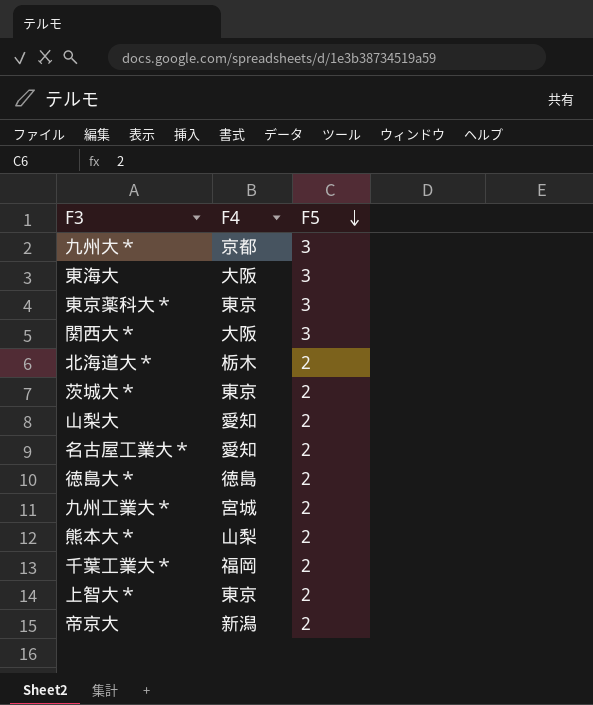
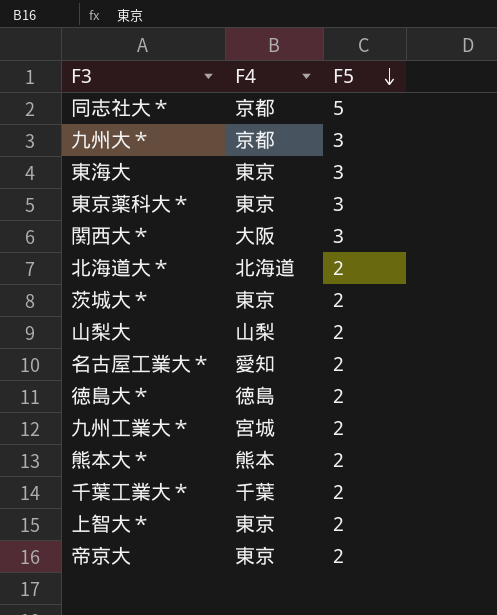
row 同志社大＊: none -> 京都 | 5
東海大 | F4: 大阪 -> 東京
北海道大＊ | F4: 栃木 -> 北海道
山梨大 | F4: 愛知 -> 山梨
熊本大＊ | F4: 山梨 -> 熊本
千葉工業大＊ | F4: 福岡 -> 千葉
帝京大 | F4: 新潟 -> 東京

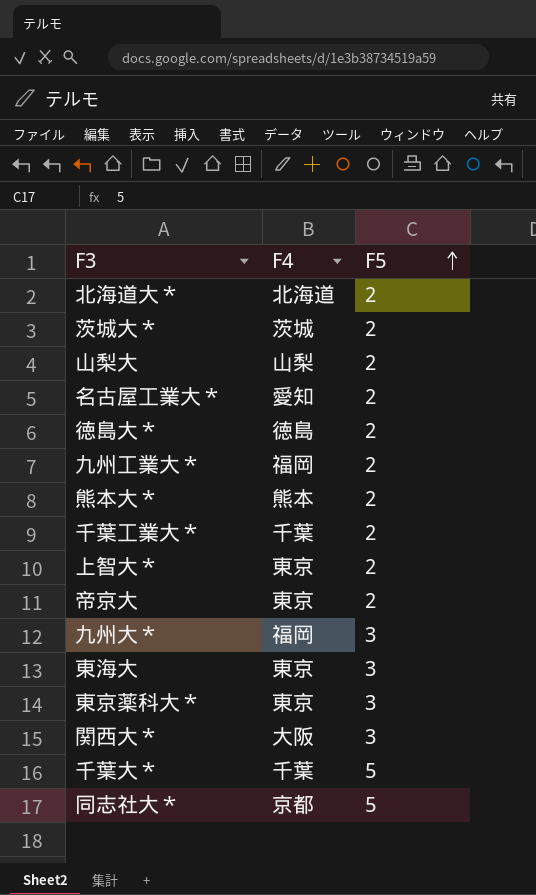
row order: F5 descending -> F5 ascending
茨城大＊ | F4: 東京 -> 茨城
九州工業大＊ | F4: 宮城 -> 福岡
九州大＊ | F4: 京都 -> 福岡
row 千葉大＊: none -> 千葉 | 5

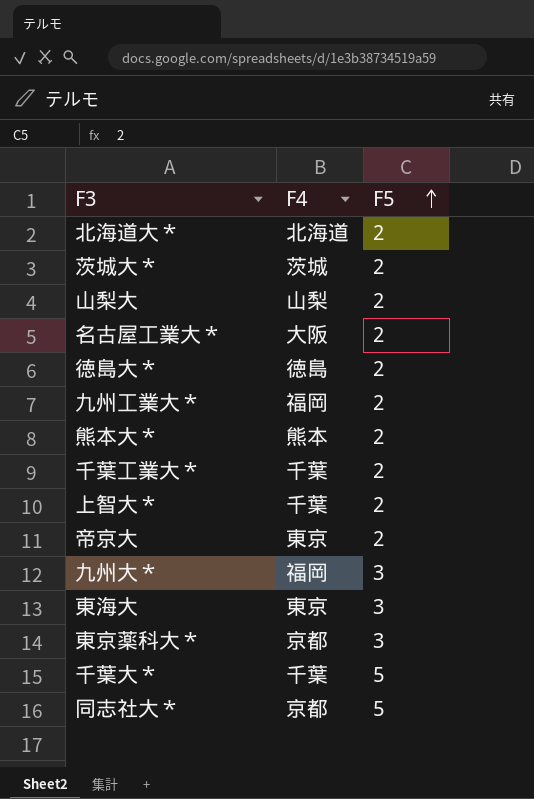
row 関西大＊: 大阪 | 3 -> none
名古屋工業大＊ | F4: 愛知 -> 大阪
上智大＊ | F4: 東京 -> 千葉
東京薬科大＊ | F4: 東京 -> 京都

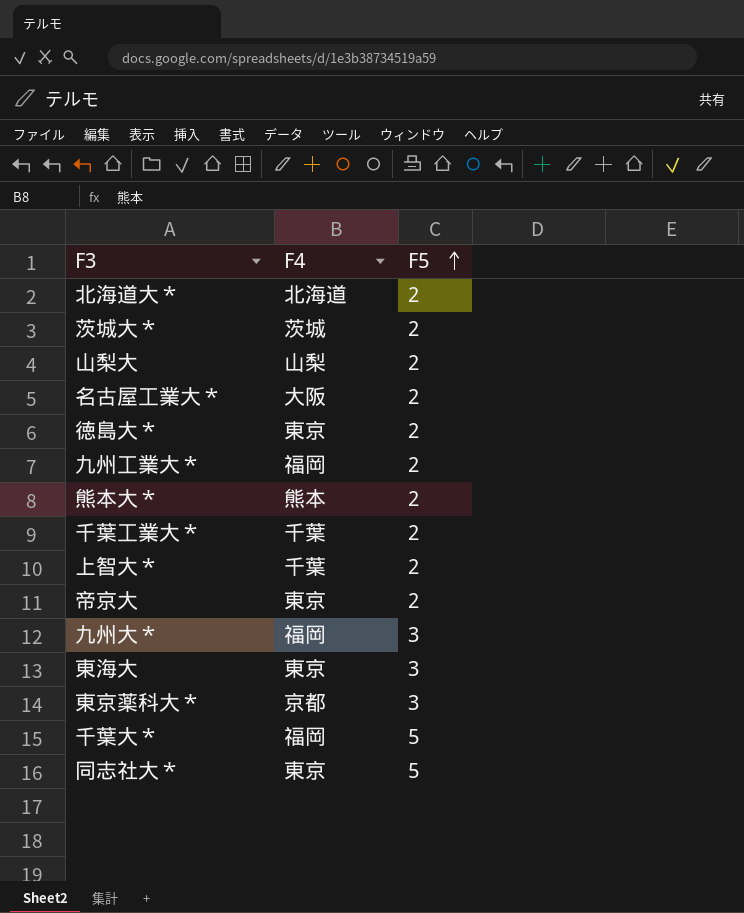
徳島大＊ | F4: 徳島 -> 東京
千葉大＊ | F4: 千葉 -> 福岡
同志社大＊ | F4: 京都 -> 東京

